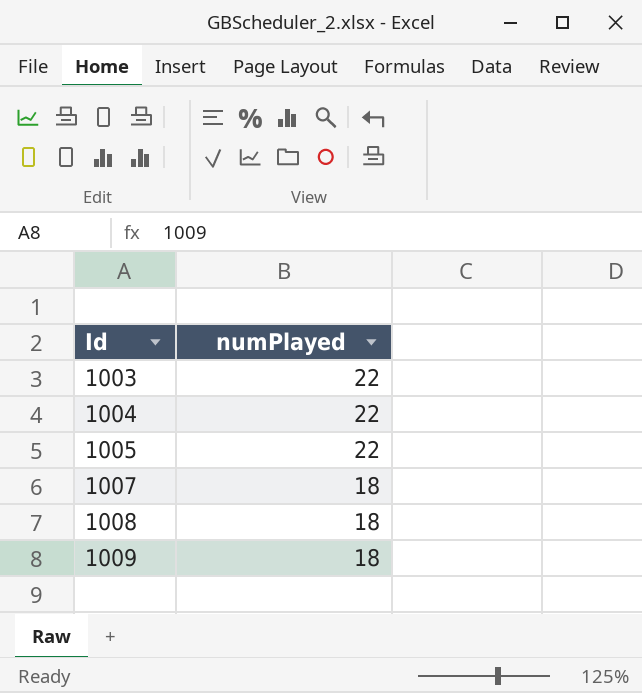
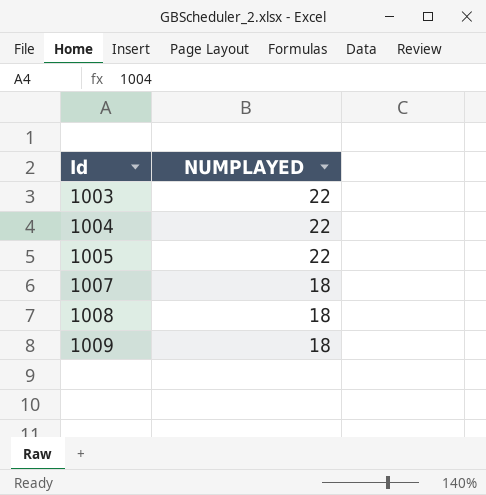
column name: numPlayed -> NUMPLAYED

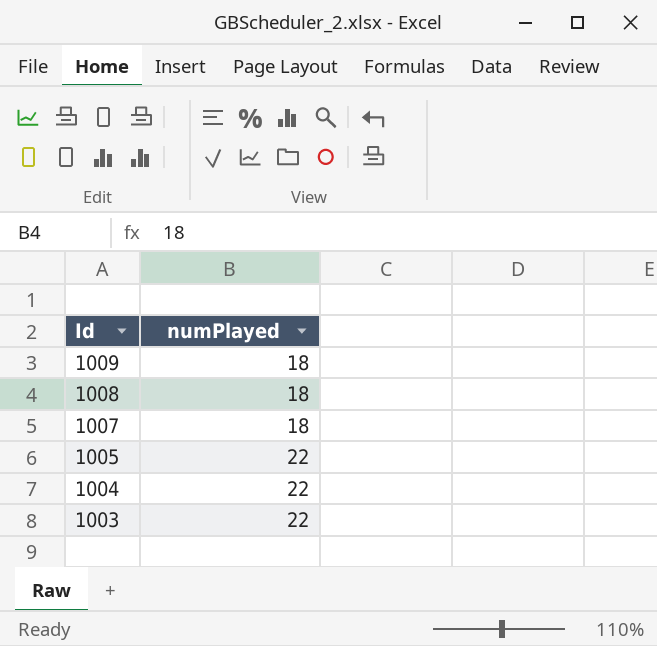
row order: Id ascending -> Id descending
column name: NUMPLAYED -> numPlayed

